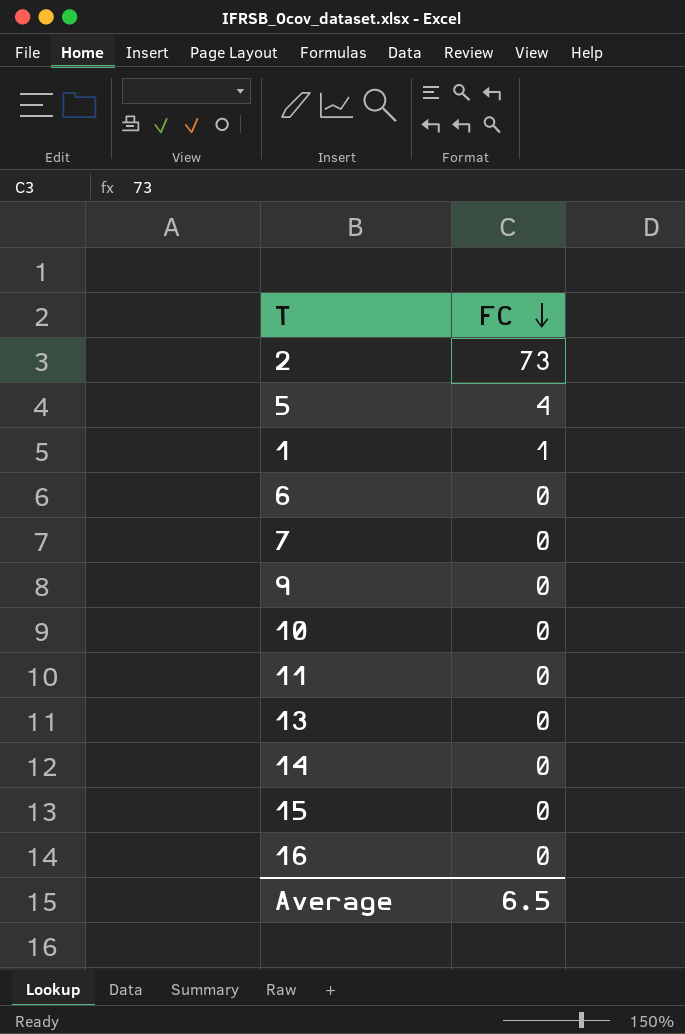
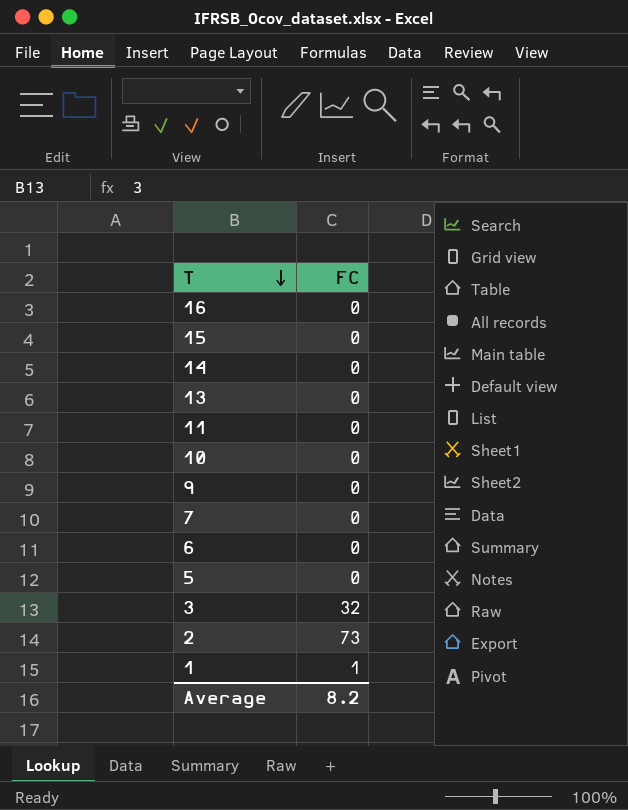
row order: FC descending -> T descending
5 | FC: 4 -> 0
row 3: none -> 32
Average | FC: 6.5 -> 8.2

